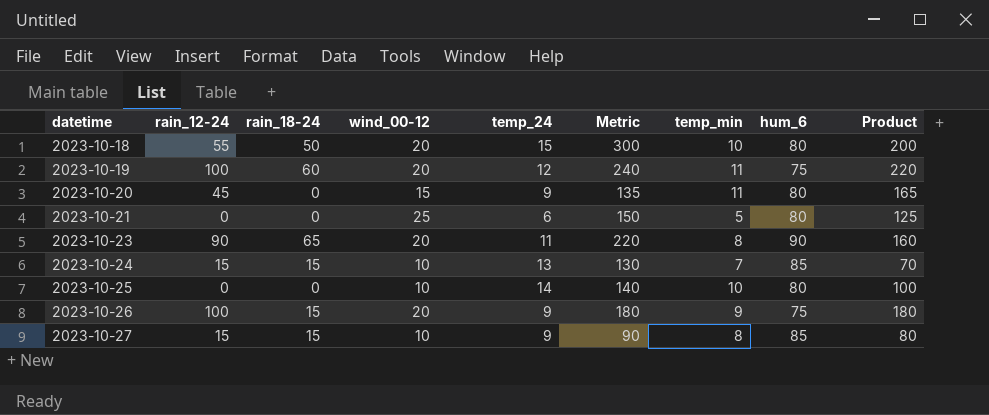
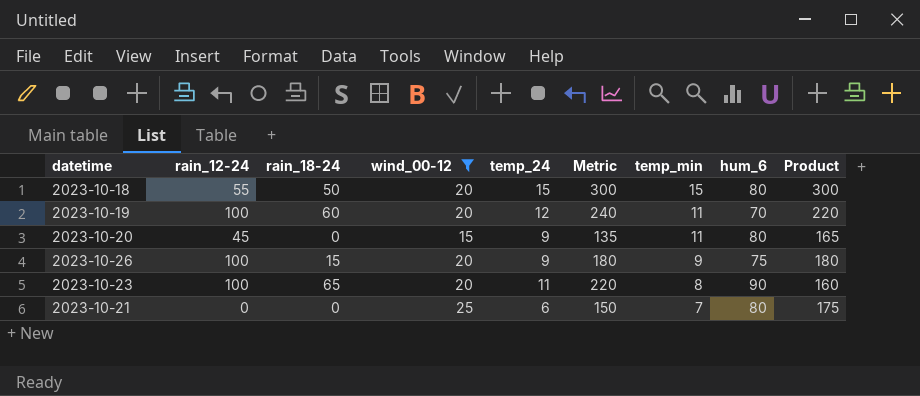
filter: none -> wind_00-12 != 10
row order: datetime ascending -> temp_min descending
2023-10-18 | temp_min: 10 -> 15
2023-10-18 | Product: 200 -> 300
2023-10-19 | hum_6: 75 -> 70
2023-10-23 | rain_12-24: 90 -> 100
2023-10-21 | temp_min: 5 -> 7
2023-10-21 | Product: 125 -> 175

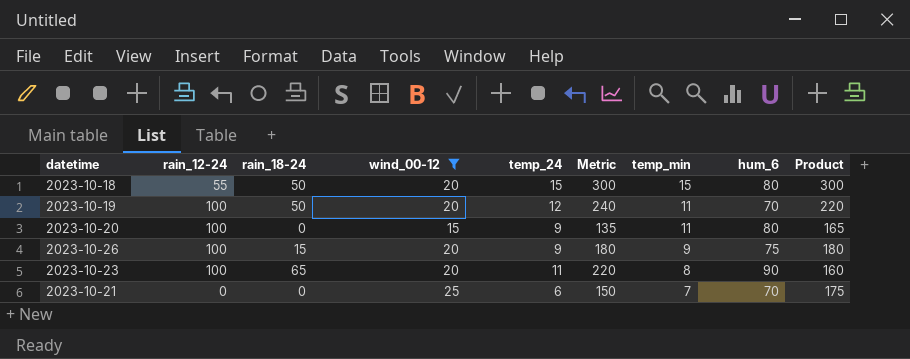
2023-10-19 | rain_18-24: 60 -> 50
2023-10-20 | rain_12-24: 45 -> 100
2023-10-21 | hum_6: 80 -> 70

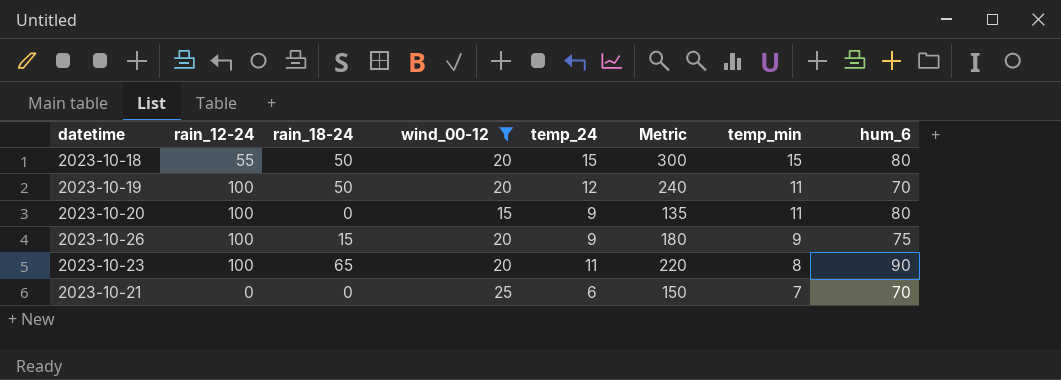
column Product | formula: [wind_00-12] * [temp_min] -> none

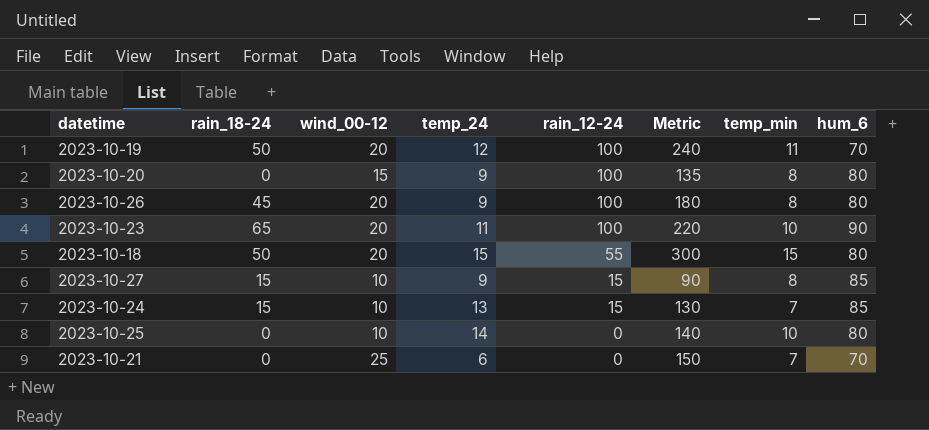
filter: wind_00-12 != 10 -> none
row order: temp_min descending -> rain_12-24 descending
column rain_12-24 | position: 2 -> 5
2023-10-20 | temp_min: 11 -> 8
2023-10-26 | rain_18-24: 15 -> 45
2023-10-26 | temp_min: 9 -> 8
2023-10-26 | hum_6: 75 -> 80
2023-10-23 | temp_min: 8 -> 10

